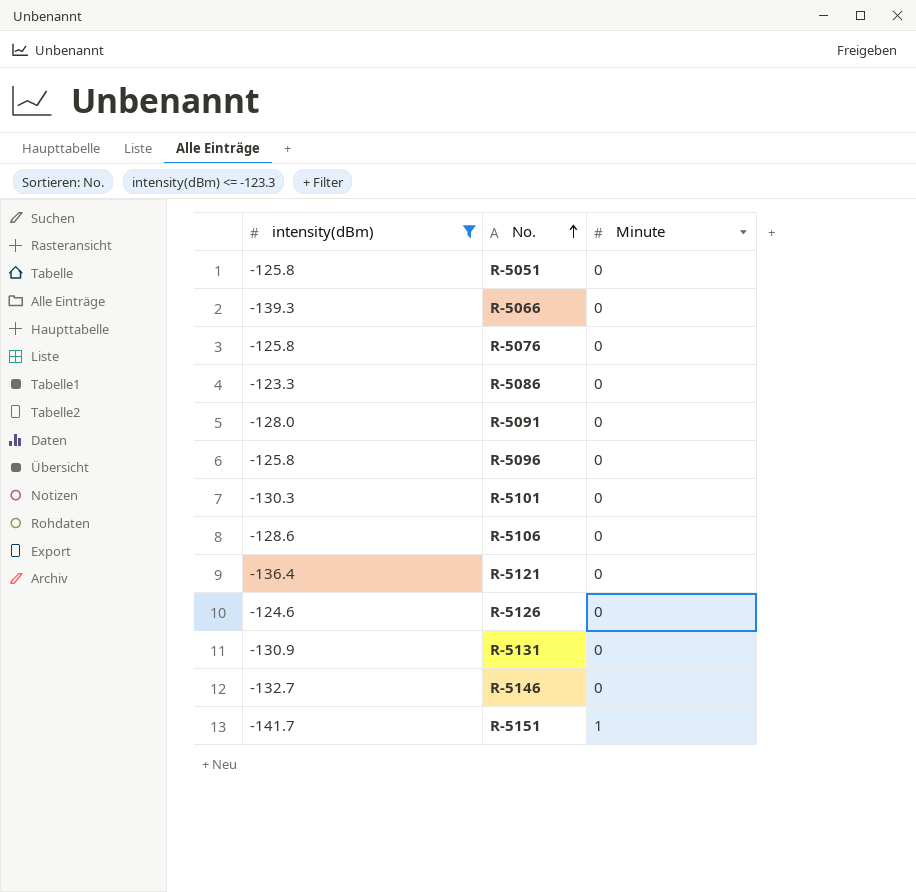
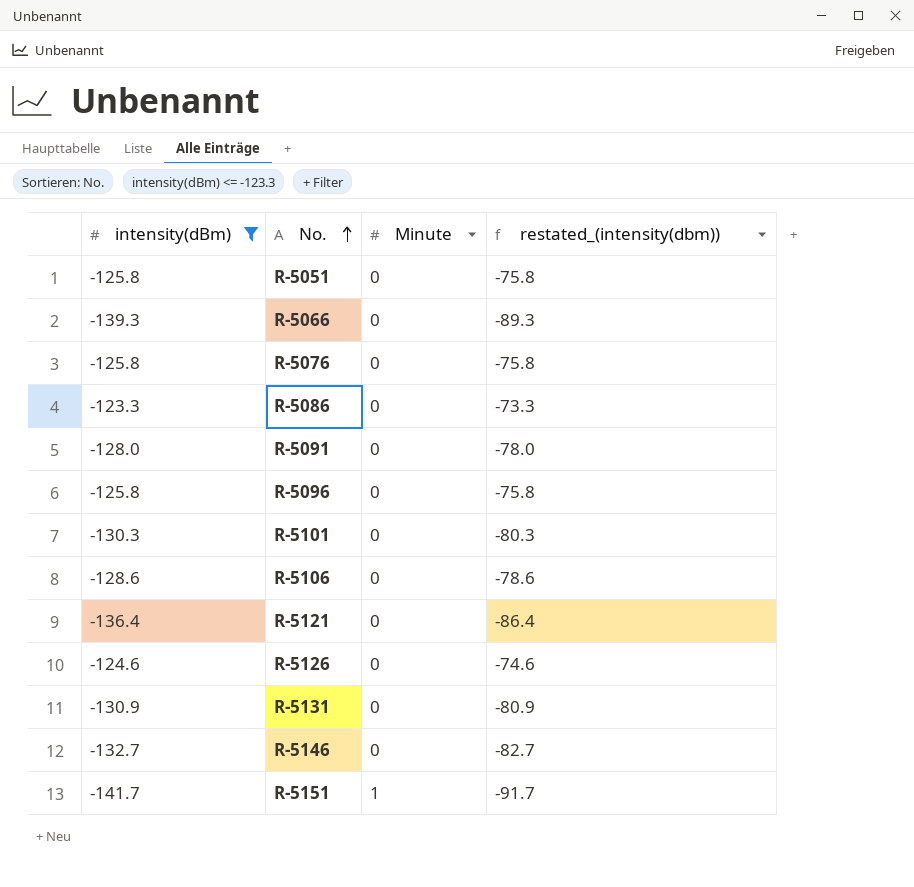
column restated_(intensity(dbm)) | formula: none -> [intensity(dBm)] + 50

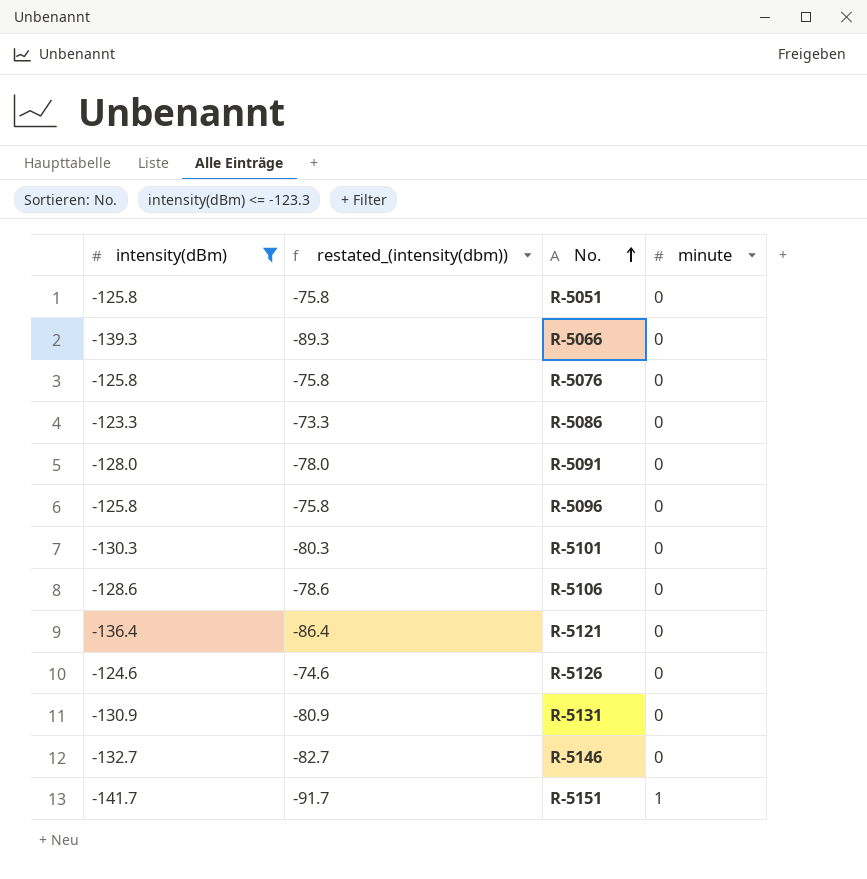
column restated_(intensity(dbm)) | position: 4 -> 2
column name: Minute -> minute

